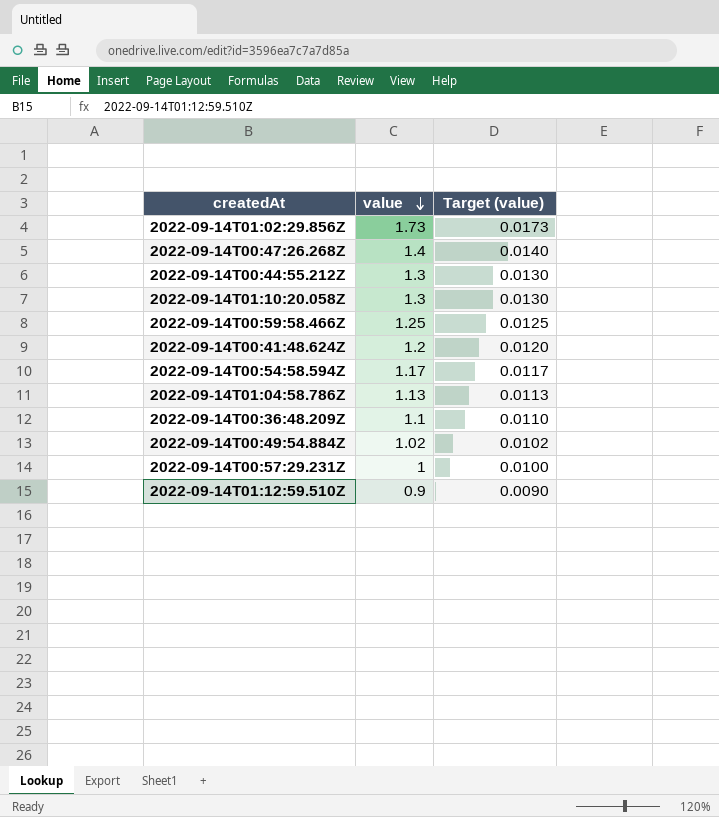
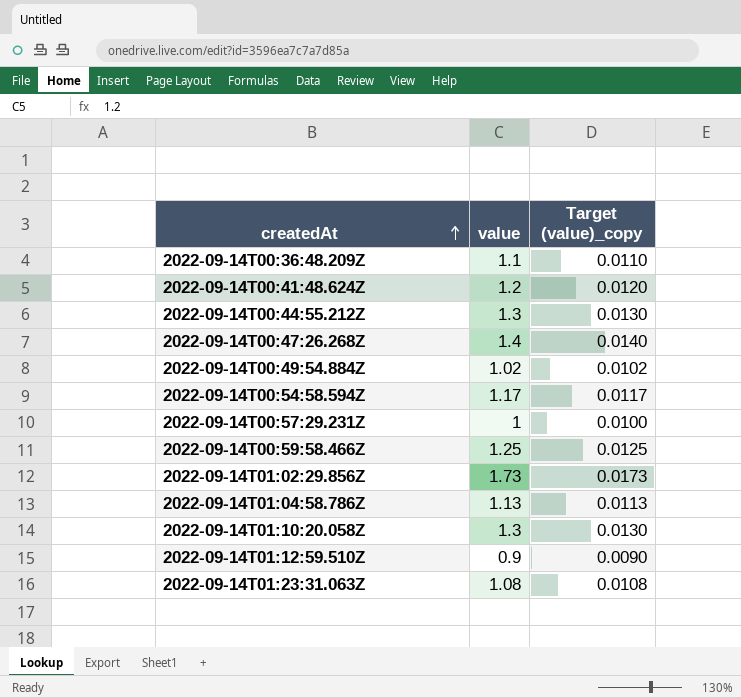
row order: value descending -> createdAt ascending
column name: Target (value) -> Target (value)_copy
row 2022-09-14T01:23:31.063Z: none -> 1.08 | 0.0108

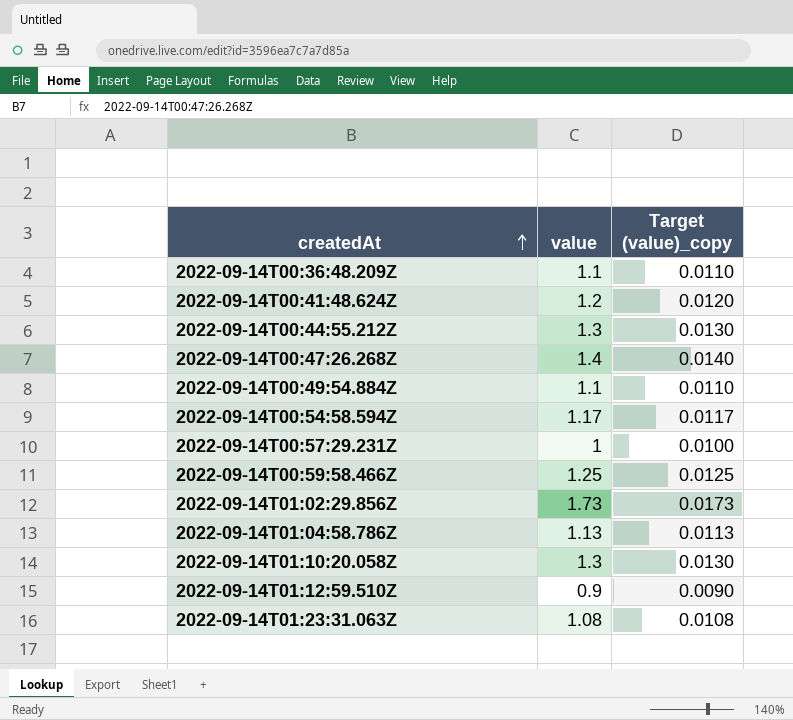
2022-09-14T00:49:54.884Z | value: 1.02 -> 1.1
2022-09-14T00:49:54.884Z | Target (value)_copy: 0.0102 -> 0.0110

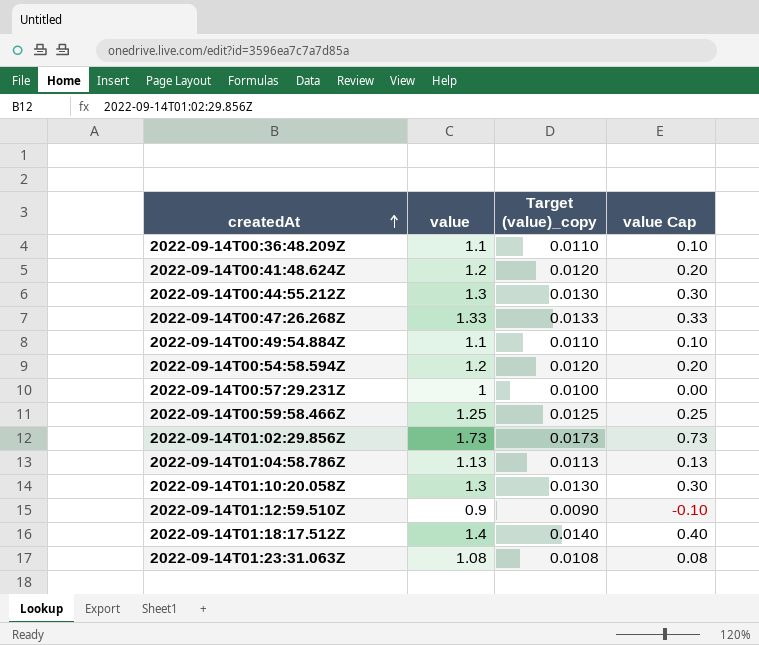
column value Cap | formula: none -> [value] - 1
2022-09-14T00:47:26.268Z | value: 1.4 -> 1.33
2022-09-14T00:47:26.268Z | Target (value)_copy: 0.0140 -> 0.0133
2022-09-14T00:54:58.594Z | value: 1.17 -> 1.2
2022-09-14T00:54:58.594Z | Target (value)_copy: 0.0117 -> 0.0120
row 2022-09-14T01:18:17.512Z: none -> 1.4 | 0.0140 | 0.40

